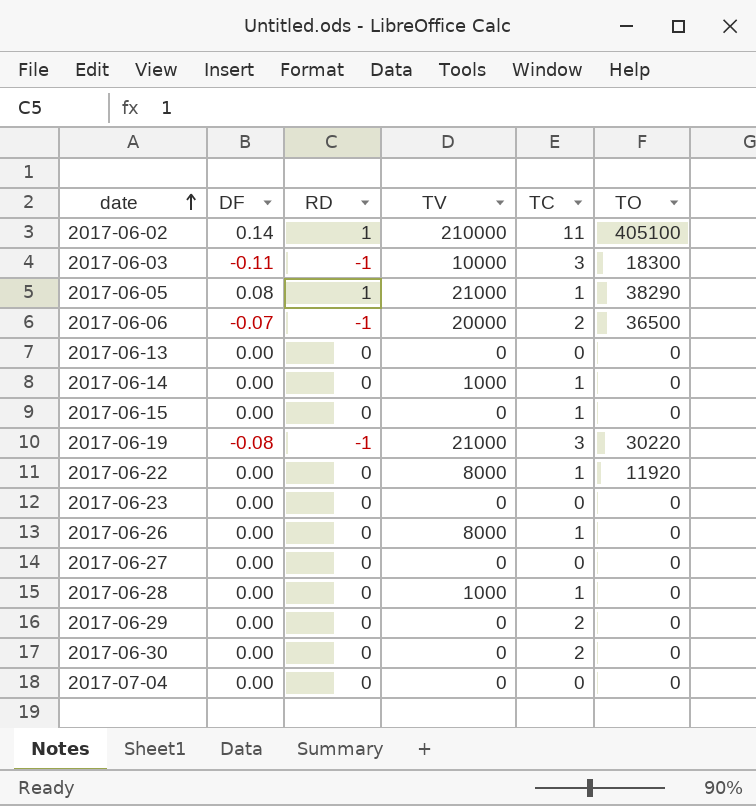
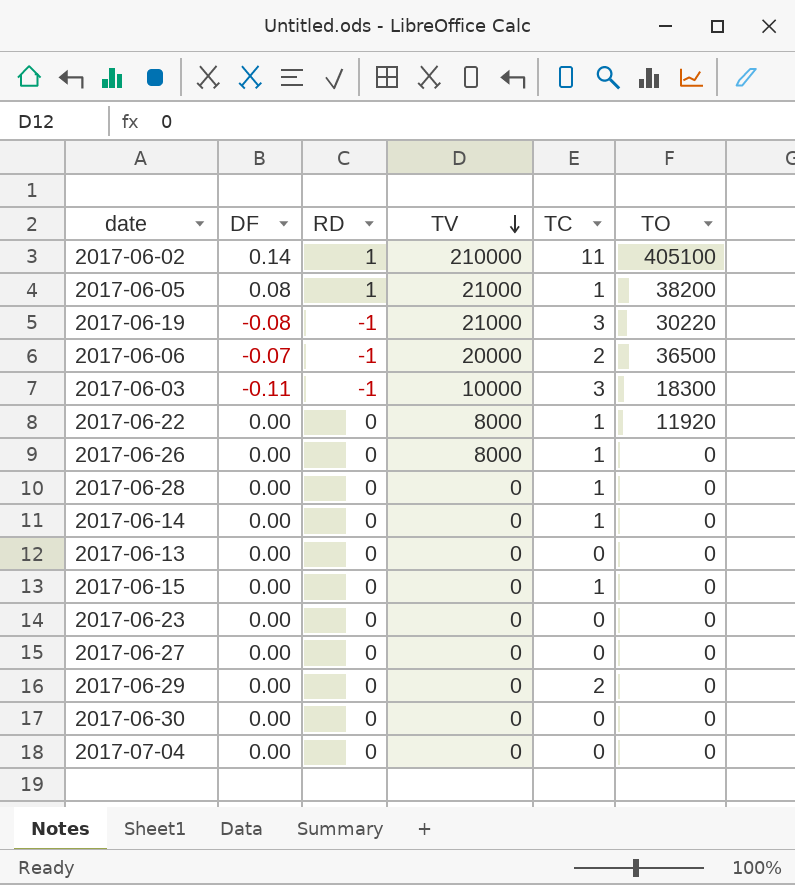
row order: date ascending -> TV descending
2017-06-05 | TO: 38290 -> 38200
2017-06-28 | TV: 1000 -> 0
2017-06-14 | TV: 1000 -> 0
2017-06-30 | TC: 2 -> 0

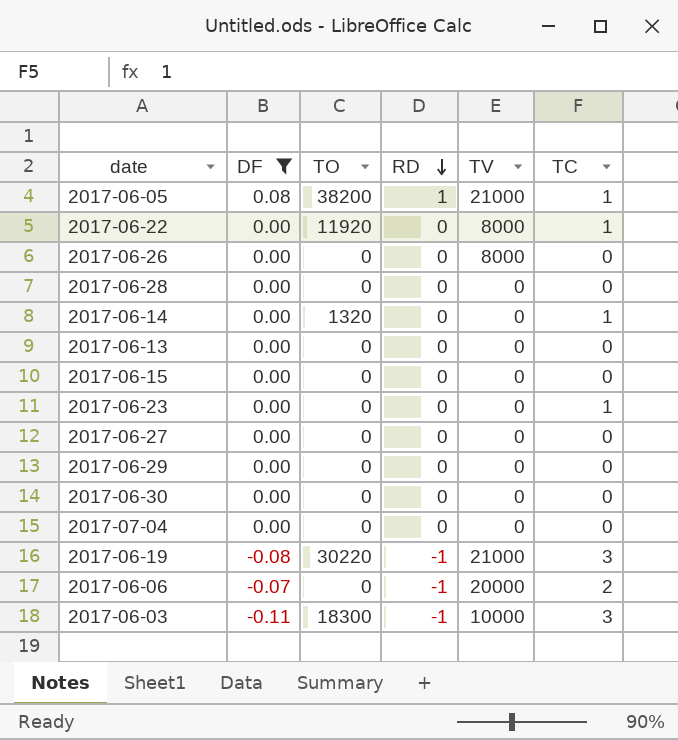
filter: none -> DF != 0.14
row order: TV descending -> RD descending
column TO | position: 6 -> 3
2017-06-26 | TC: 1 -> 0
2017-06-28 | TC: 1 -> 0
2017-06-14 | TO: 0 -> 1320
2017-06-15 | TC: 1 -> 0
2017-06-23 | TC: 0 -> 1
2017-06-29 | TC: 2 -> 0
2017-06-06 | TO: 36500 -> 0

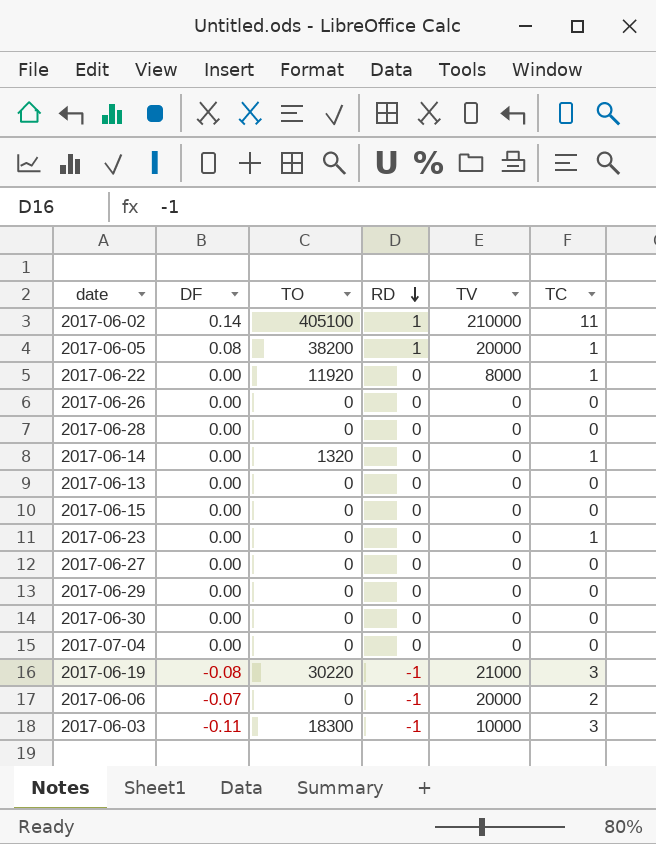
filter: DF != 0.14 -> none
2017-06-05 | TV: 21000 -> 20000
2017-06-26 | TV: 8000 -> 0

